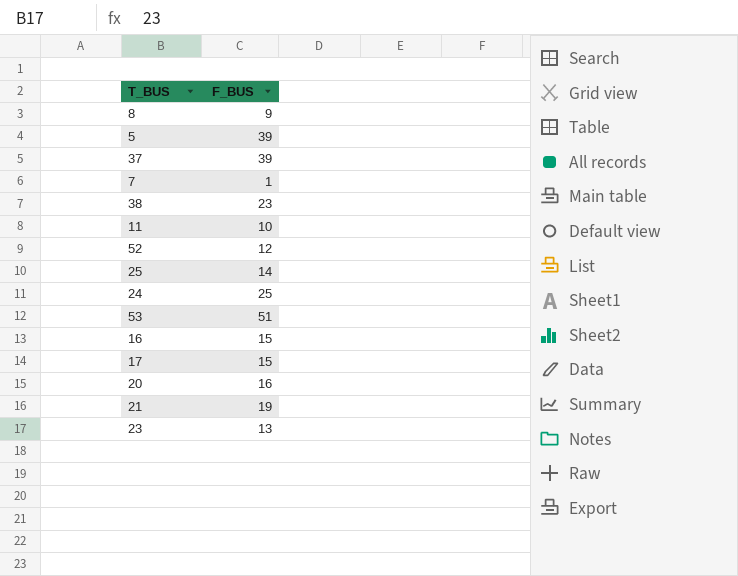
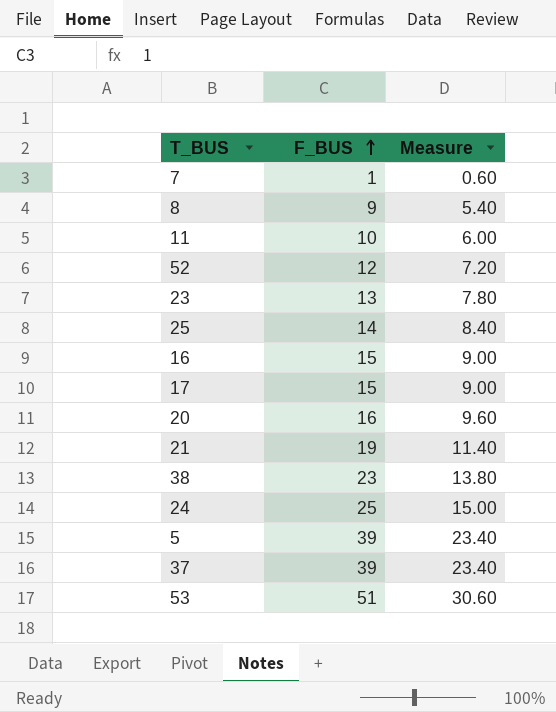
row order: none -> F_BUS ascending
column Measure | formula: none -> [F_BUS] * 0.6

